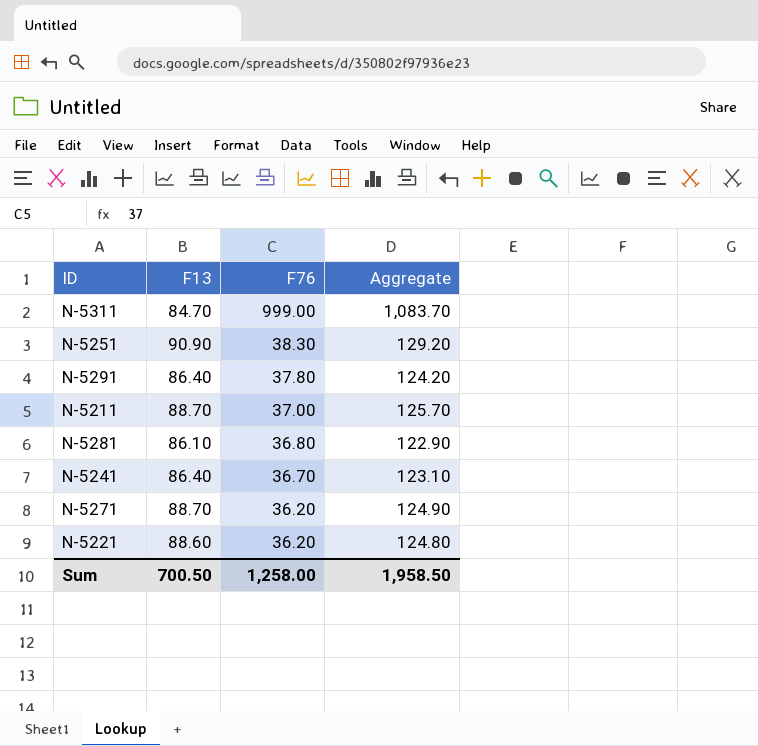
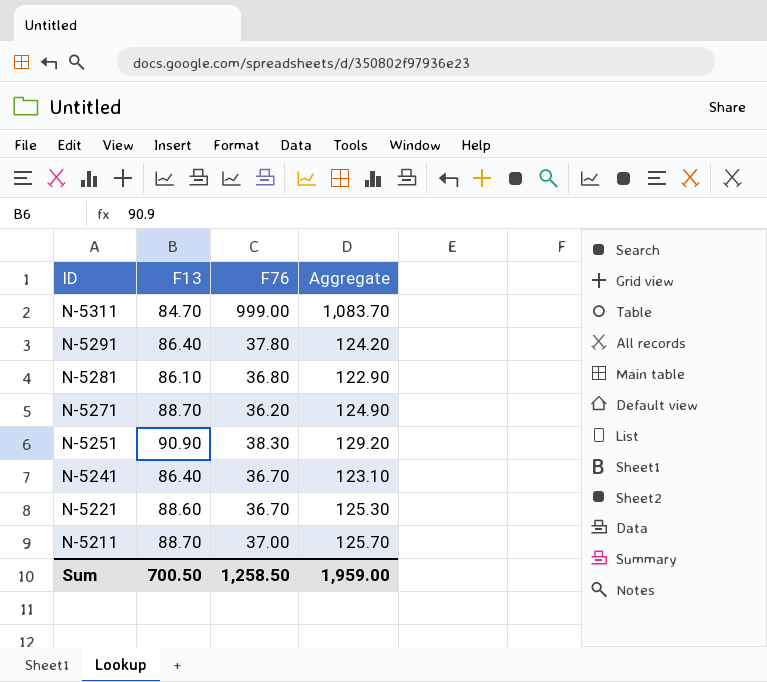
row order: F76 descending -> ID descending
N-5221 | F76: 36.20 -> 36.70
N-5221 | Aggregate: 124.80 -> 125.30
Sum | F76: 1,258.00 -> 1,258.50
Sum | Aggregate: 1,958.50 -> 1,959.00

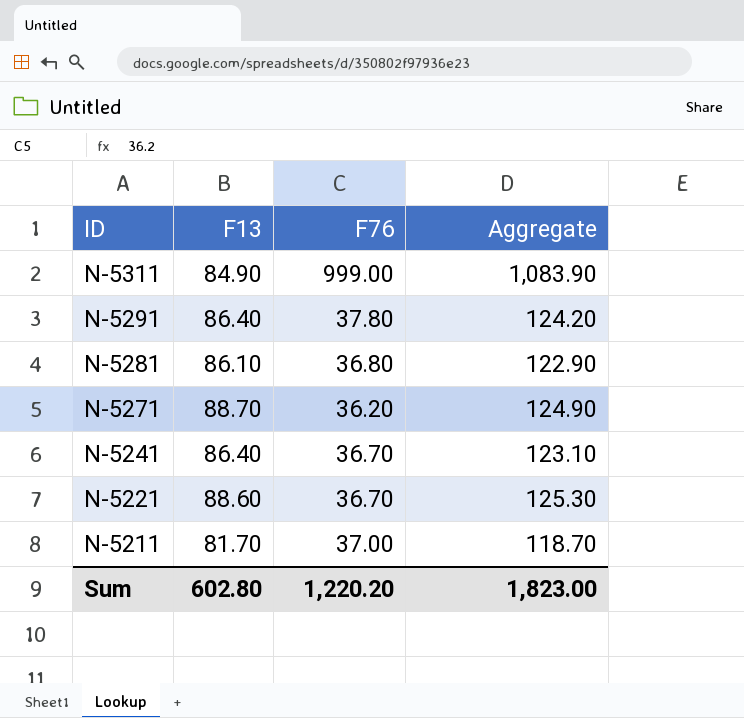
row N-5251: 90.90 | 38.30 | 129.20 -> none
N-5311 | F13: 84.70 -> 84.90
N-5311 | Aggregate: 1,083.70 -> 1,083.90
N-5211 | F13: 88.70 -> 81.70
N-5211 | Aggregate: 125.70 -> 118.70
Sum | F13: 700.50 -> 602.80
Sum | F76: 1,258.50 -> 1,220.20
Sum | Aggregate: 1,959.00 -> 1,823.00

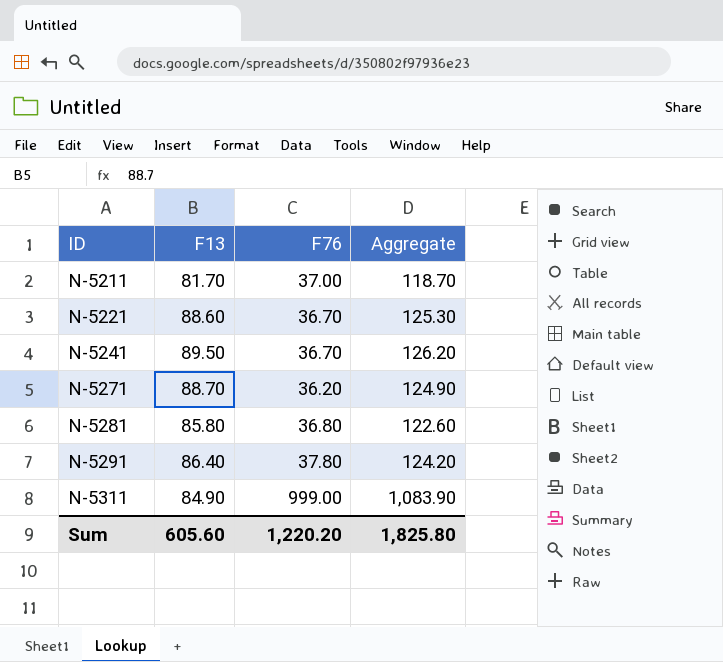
row order: ID descending -> ID ascending
N-5241 | F13: 86.40 -> 89.50
N-5241 | Aggregate: 123.10 -> 126.20
N-5281 | F13: 86.10 -> 85.80
N-5281 | Aggregate: 122.90 -> 122.60
Sum | F13: 602.80 -> 605.60
Sum | Aggregate: 1,823.00 -> 1,825.80

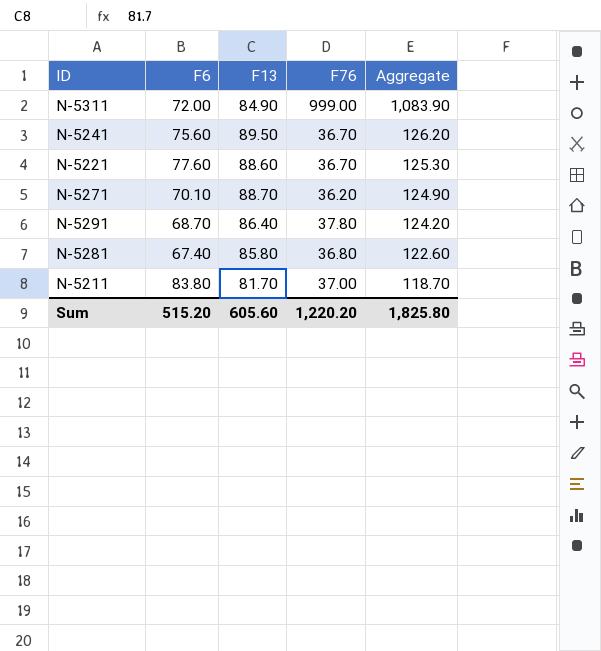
row order: ID ascending -> Aggregate descending
column F6 | position: none -> 2

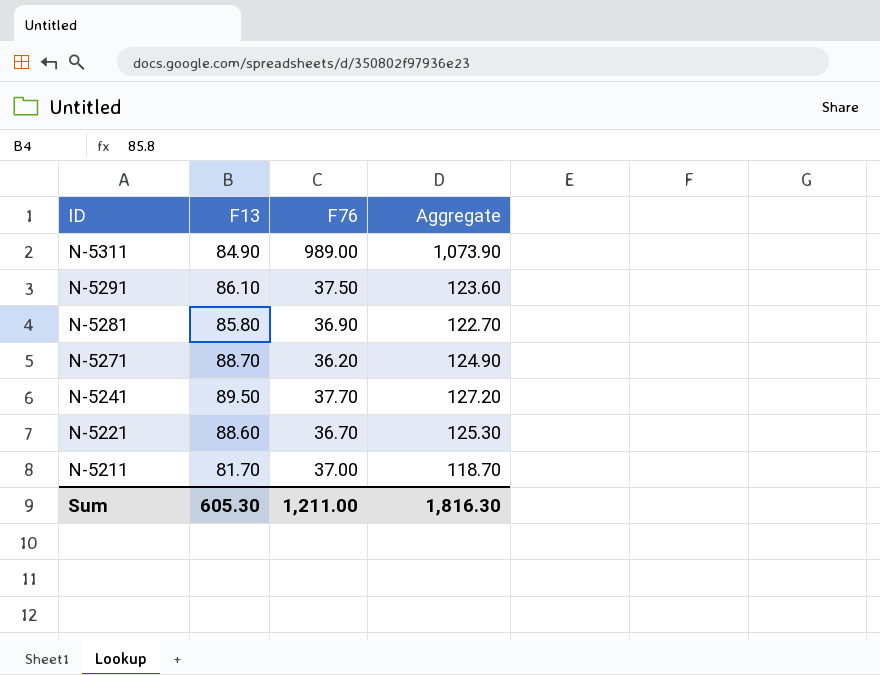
row order: Aggregate descending -> ID descending
column F6 | position: 2 -> none
N-5311 | F76: 999.00 -> 989.00
N-5311 | Aggregate: 1,083.90 -> 1,073.90
N-5291 | F13: 86.40 -> 86.10
N-5291 | F76: 37.80 -> 37.50
N-5291 | Aggregate: 124.20 -> 123.60
N-5281 | F76: 36.80 -> 36.90
N-5281 | Aggregate: 122.60 -> 122.70
N-5241 | F76: 36.70 -> 37.70
N-5241 | Aggregate: 126.20 -> 127.20
Sum | F13: 605.60 -> 605.30
Sum | F76: 1,220.20 -> 1,211.00
Sum | Aggregate: 1,825.80 -> 1,816.30

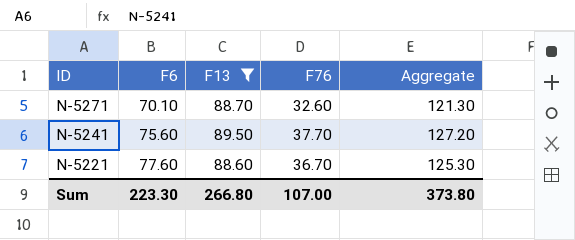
filter: none -> F13 >= 88.60
column F6 | position: none -> 2
N-5271 | F76: 36.20 -> 32.60
N-5271 | Aggregate: 124.90 -> 121.30
Sum | F13: 605.30 -> 266.80
Sum | F76: 1,211.00 -> 107.00
Sum | Aggregate: 1,816.30 -> 373.80

